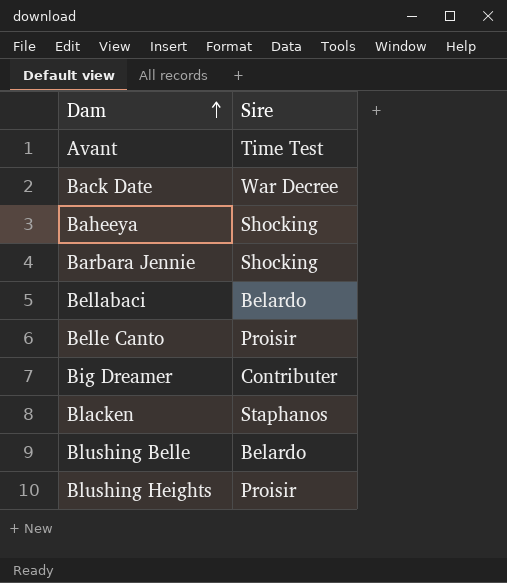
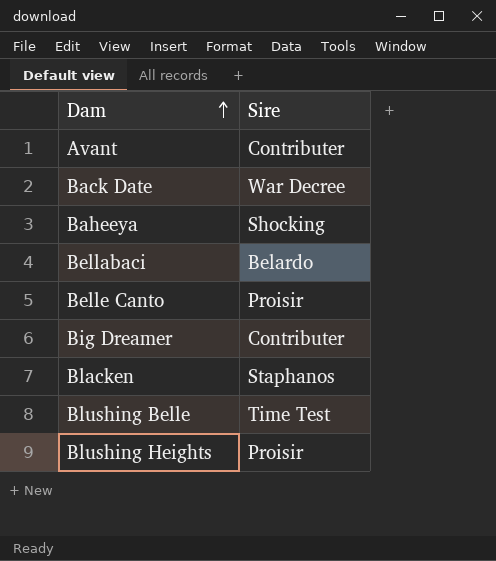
row Barbara Jennie: Shocking -> none
Avant | Sire: Time Test -> Contributer
Blushing Belle | Sire: Belardo -> Time Test

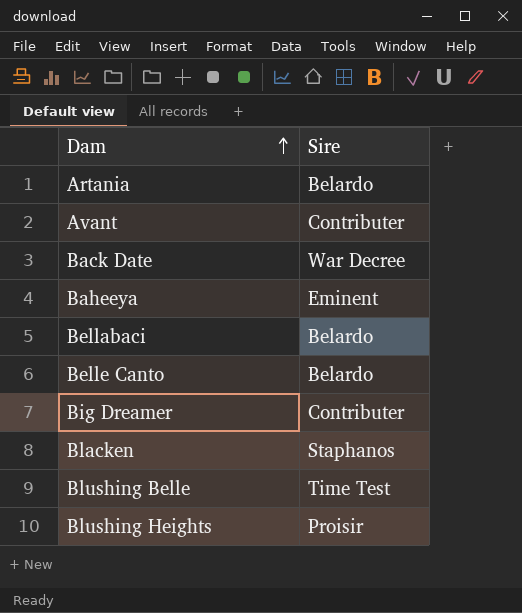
row Artania: none -> Belardo
Baheeya | Sire: Shocking -> Eminent
Belle Canto | Sire: Proisir -> Belardo

